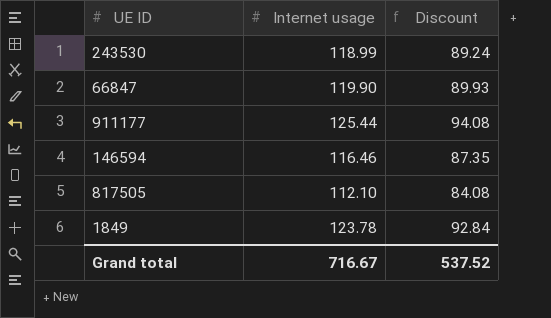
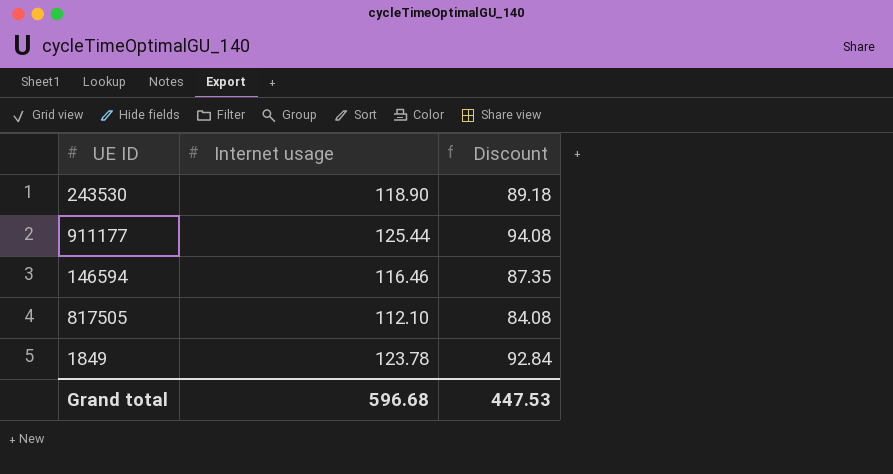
row 66847: 119.90 | 89.93 -> none
243530 | Internet usage: 118.99 -> 118.90
243530 | Discount: 89.24 -> 89.18
Grand total | Internet usage: 716.67 -> 596.68
Grand total | Discount: 537.52 -> 447.53

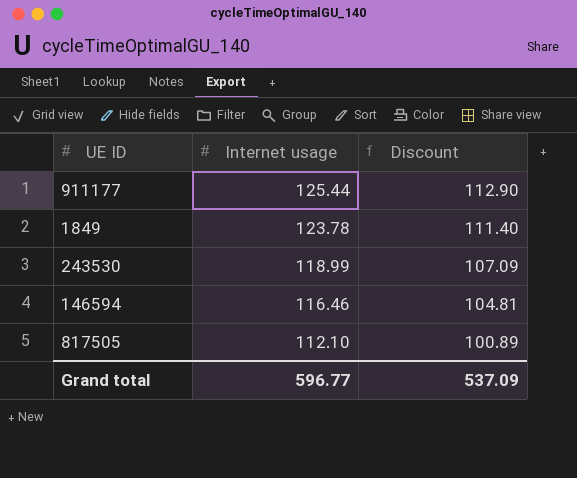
row order: none -> Internet usage descending
column Discount | formula: [Internet usage] * 0.75 -> [Internet usage] * 0.9
243530 | Internet usage: 118.90 -> 118.99
Grand total | Internet usage: 596.68 -> 596.77
Grand total | Discount: 447.53 -> 537.09

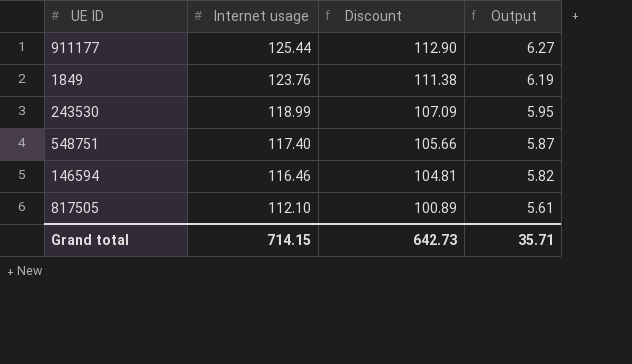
column Output | formula: none -> [Internet usage] * 0.05
1849 | Internet usage: 123.78 -> 123.76
1849 | Discount: 111.40 -> 111.38
row 548751: none -> 117.40 | 105.66 | 5.87
Grand total | Internet usage: 596.77 -> 714.15
Grand total | Discount: 537.09 -> 642.73

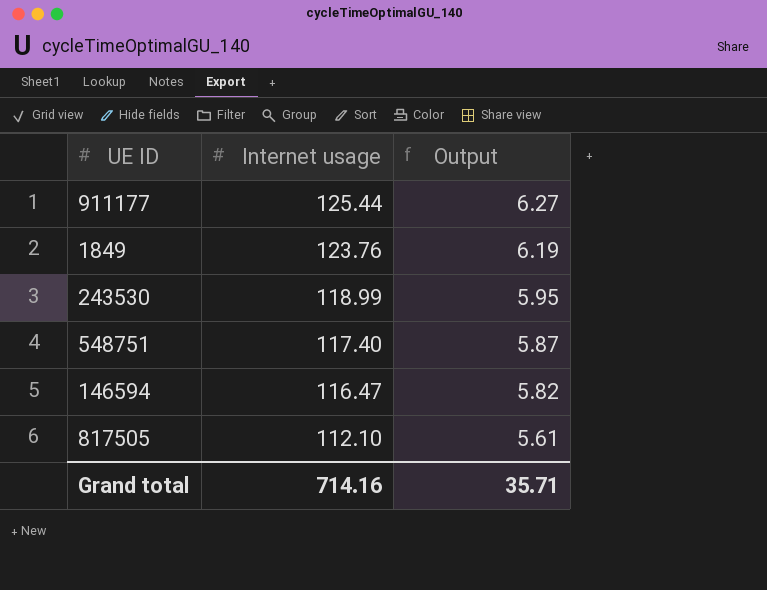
column Discount | formula: [Internet usage] * 0.9 -> none
146594 | Internet usage: 116.46 -> 116.47
Grand total | Internet usage: 714.15 -> 714.16

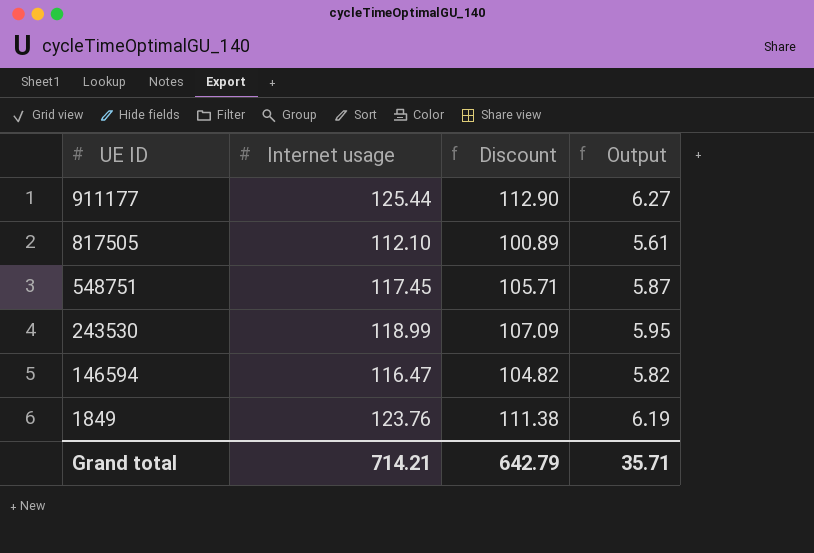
row order: Internet usage descending -> UE ID descending
column Discount | formula: none -> [Internet usage] * 0.9
548751 | Internet usage: 117.40 -> 117.45
Grand total | Internet usage: 714.16 -> 714.21

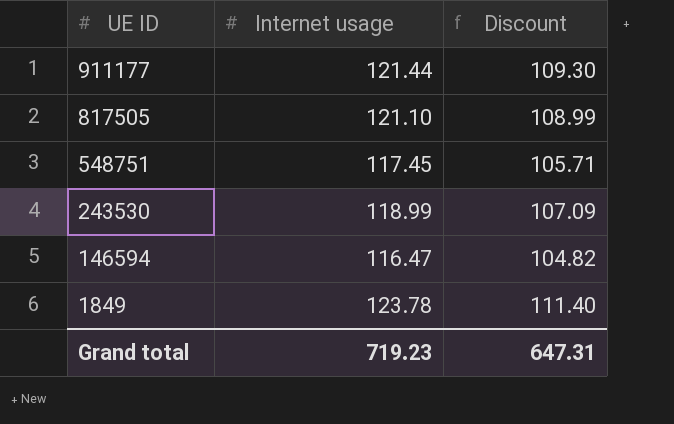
column Output | formula: [Internet usage] * 0.05 -> none
911177 | Internet usage: 125.44 -> 121.44
911177 | Discount: 112.90 -> 109.30
817505 | Internet usage: 112.10 -> 121.10
817505 | Discount: 100.89 -> 108.99
1849 | Internet usage: 123.76 -> 123.78
1849 | Discount: 111.38 -> 111.40
Grand total | Internet usage: 714.21 -> 719.23
Grand total | Discount: 642.79 -> 647.31

